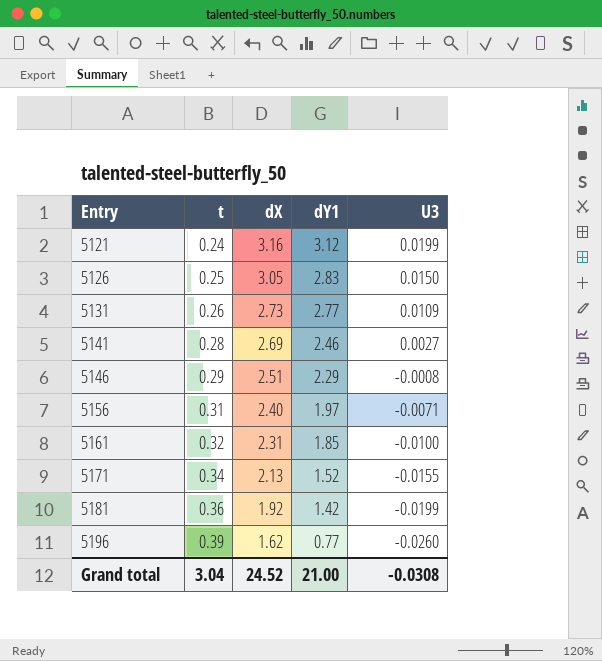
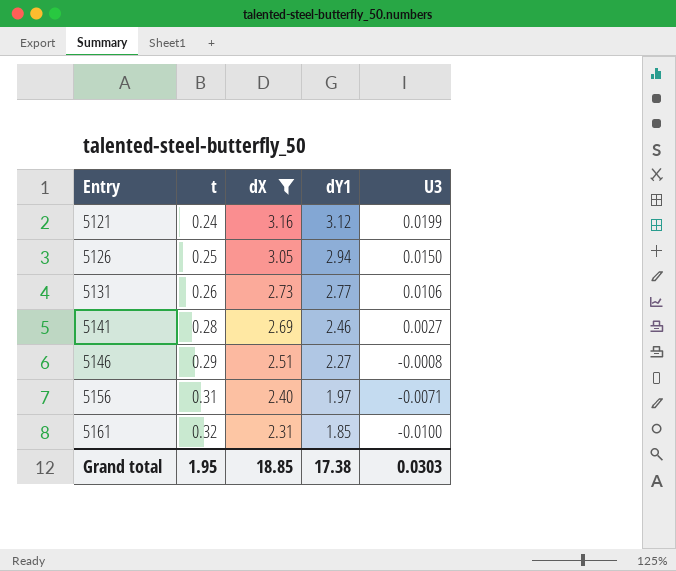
filter: none -> dX >= 2.31
5126 | dY1: 2.83 -> 2.94
5131 | U3: 0.0109 -> 0.0106
5146 | dY1: 2.29 -> 2.27
Grand total | t: 3.04 -> 1.95
Grand total | dX: 24.52 -> 18.85
Grand total | dY1: 21.00 -> 17.38
Grand total | U3: -0.0308 -> 0.0303

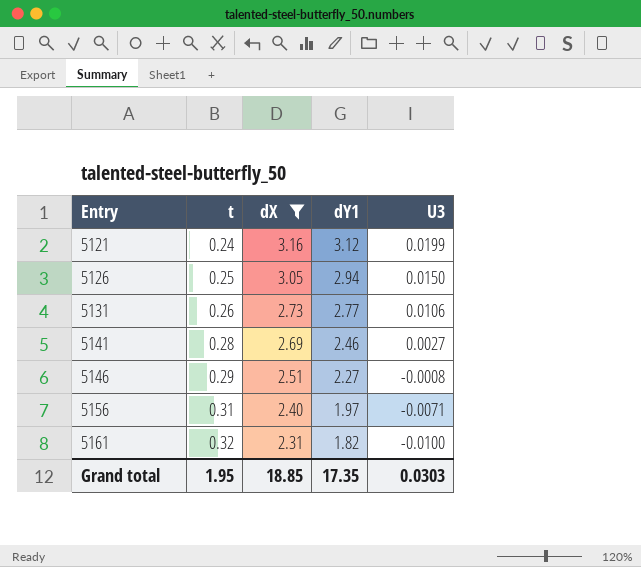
5161 | dY1: 1.85 -> 1.82
Grand total | dY1: 17.38 -> 17.35

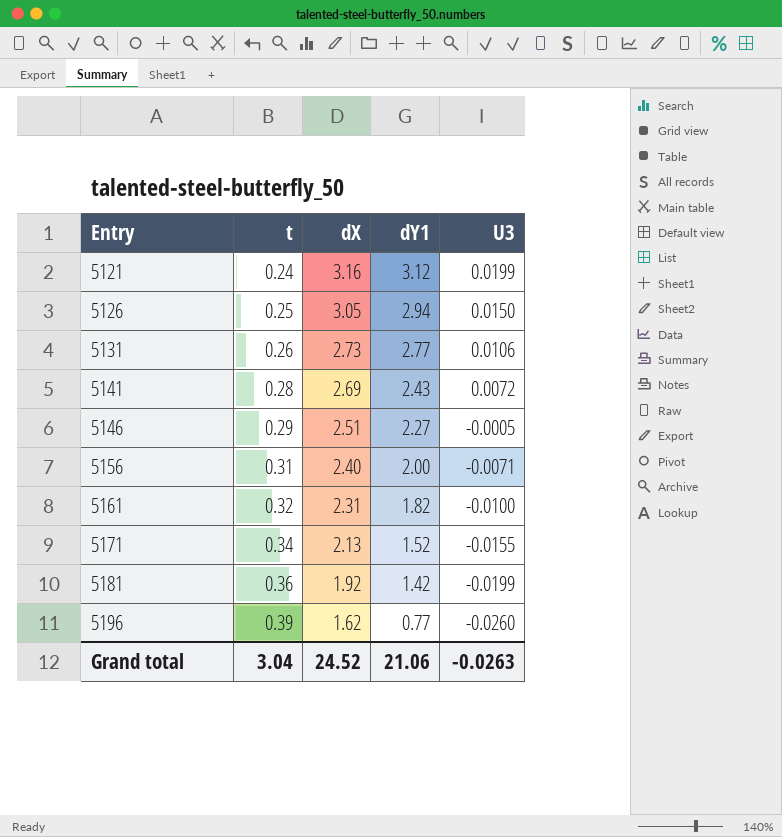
filter: dX >= 2.31 -> none
5141 | dY1: 2.46 -> 2.43
5141 | U3: 0.0027 -> 0.0072
5146 | U3: -0.0008 -> -0.0005
5156 | dY1: 1.97 -> 2.00
Grand total | t: 1.95 -> 3.04
Grand total | dX: 18.85 -> 24.52
Grand total | dY1: 17.35 -> 21.06
Grand total | U3: 0.0303 -> -0.0263

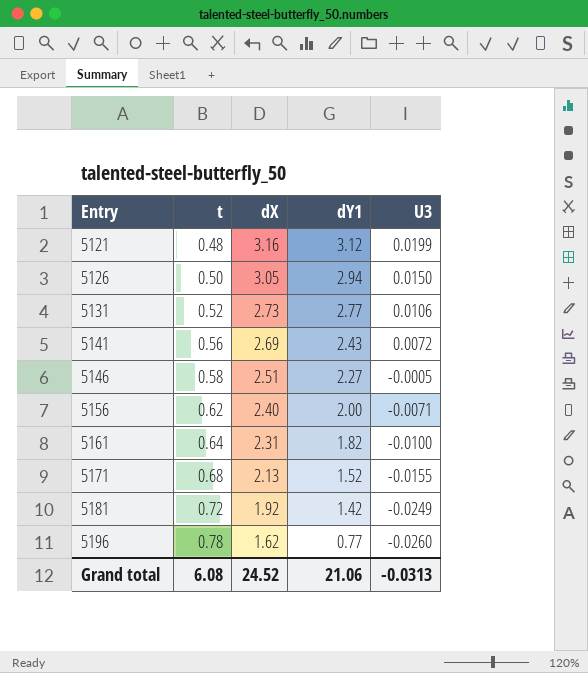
5121 | t: 0.24 -> 0.48
5126 | t: 0.25 -> 0.50
5131 | t: 0.26 -> 0.52
5141 | t: 0.28 -> 0.56
5146 | t: 0.29 -> 0.58
5156 | t: 0.31 -> 0.62
5161 | t: 0.32 -> 0.64
5171 | t: 0.34 -> 0.68
5181 | t: 0.36 -> 0.72
5181 | U3: -0.0199 -> -0.0249
5196 | t: 0.39 -> 0.78
Grand total | t: 3.04 -> 6.08
Grand total | U3: -0.0263 -> -0.0313

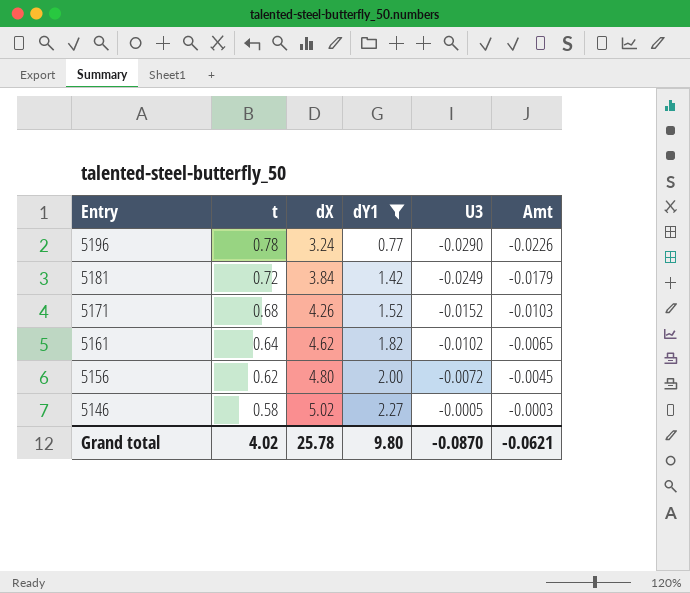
filter: none -> dY1 <= 2.27
row order: Entry ascending -> Entry descending
column Amt | formula: none -> [t] * [U3]
5196 | dX: 1.62 -> 3.24
5196 | U3: -0.0260 -> -0.0290
5181 | dX: 1.92 -> 3.84
5171 | dX: 2.13 -> 4.26
5171 | U3: -0.0155 -> -0.0152
5161 | dX: 2.31 -> 4.62
5161 | U3: -0.0100 -> -0.0102
5156 | dX: 2.40 -> 4.80
5156 | U3: -0.0071 -> -0.0072
5146 | dX: 2.51 -> 5.02
Grand total | t: 6.08 -> 4.02
Grand total | dX: 24.52 -> 25.78
Grand total | dY1: 21.06 -> 9.80
Grand total | U3: -0.0313 -> -0.0870

